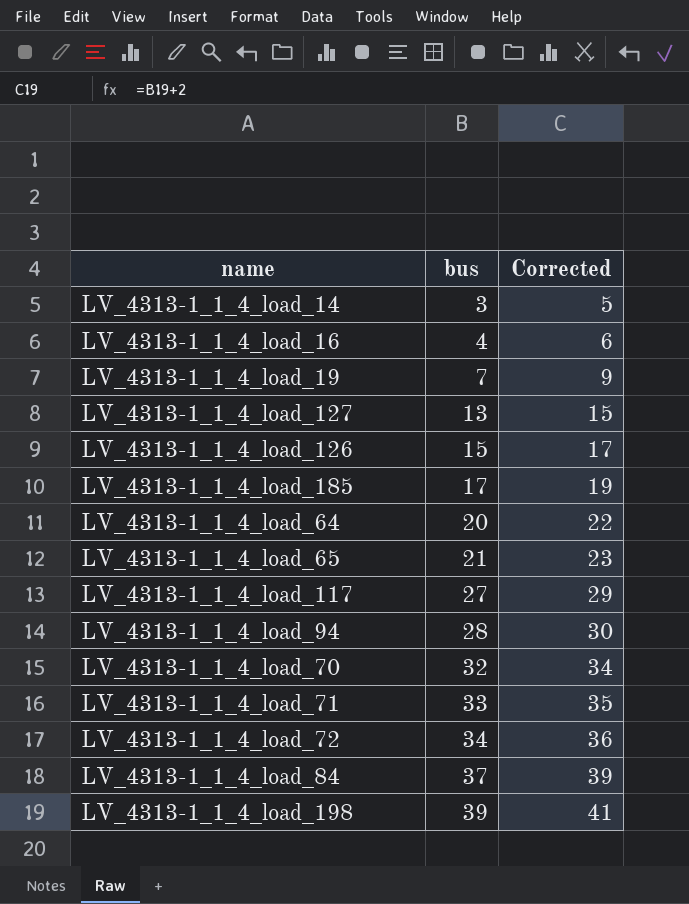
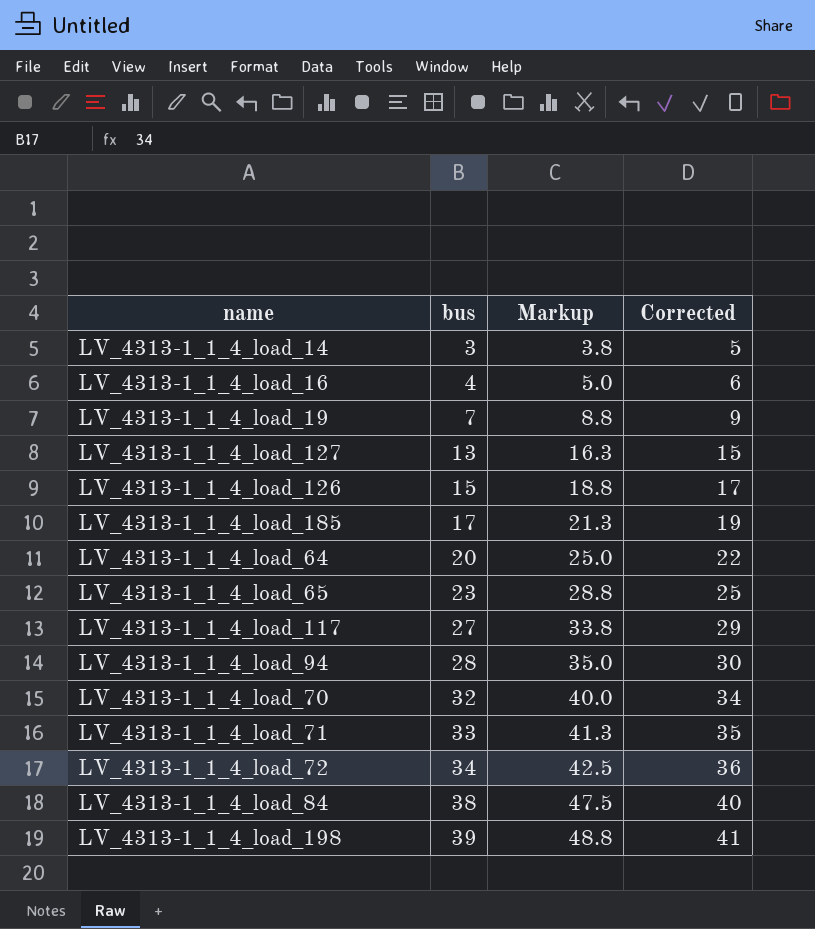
column Markup | formula: none -> [bus] * 1.25
LV_4313-1_1_4_load_65 | bus: 21 -> 23
LV_4313-1_1_4_load_65 | Corrected: 23 -> 25
LV_4313-1_1_4_load_84 | bus: 37 -> 38
LV_4313-1_1_4_load_84 | Corrected: 39 -> 40

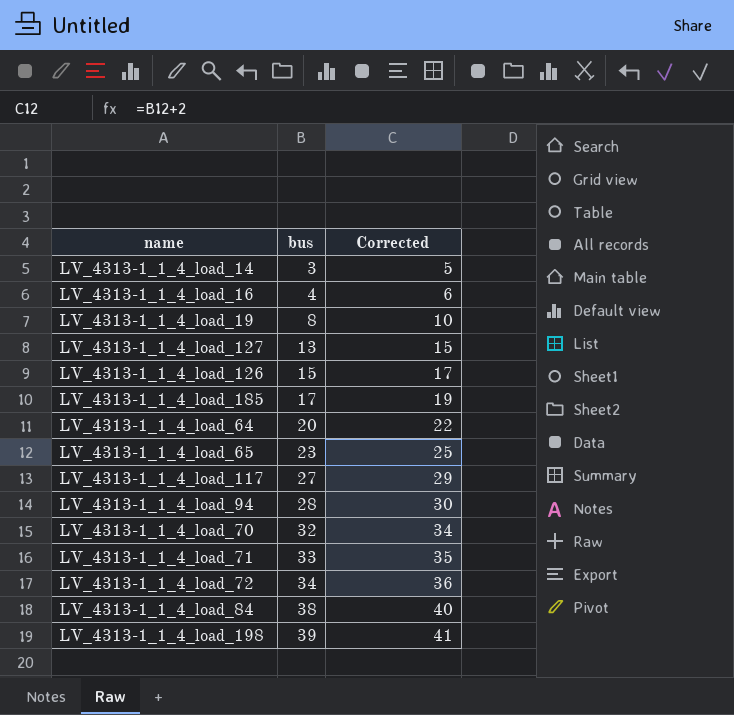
column Markup | formula: [bus] * 1.25 -> none
LV_4313-1_1_4_load_19 | bus: 7 -> 8
LV_4313-1_1_4_load_19 | Corrected: 9 -> 10

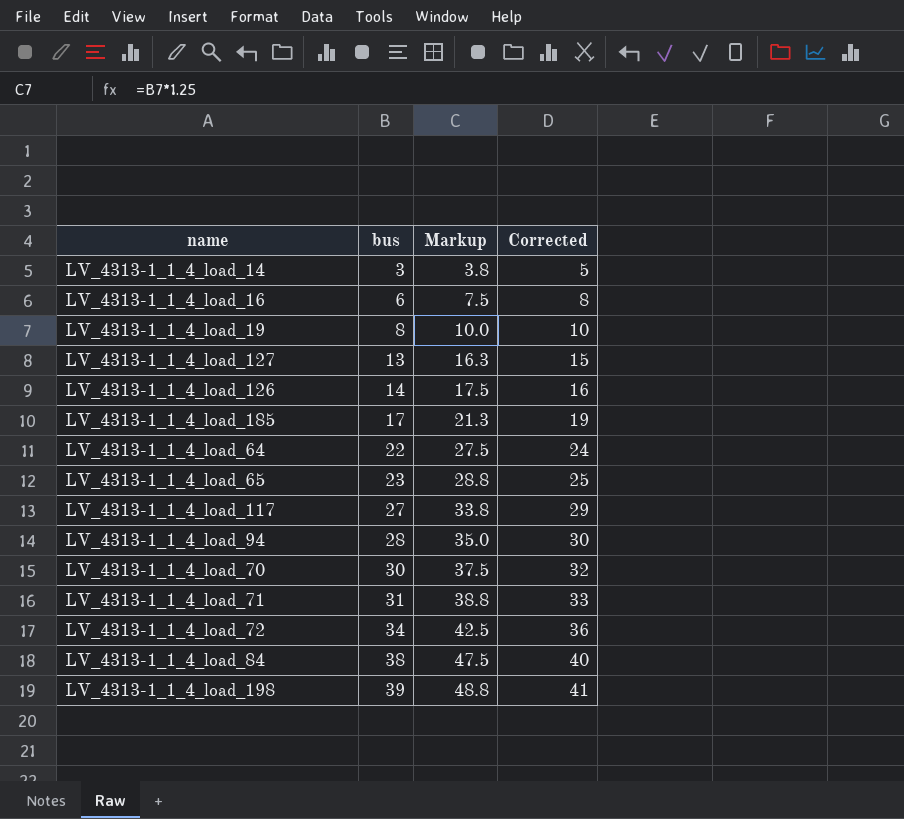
column Markup | formula: none -> [bus] * 1.25
LV_4313-1_1_4_load_16 | bus: 4 -> 6
LV_4313-1_1_4_load_16 | Corrected: 6 -> 8
LV_4313-1_1_4_load_126 | bus: 15 -> 14
LV_4313-1_1_4_load_126 | Corrected: 17 -> 16
LV_4313-1_1_4_load_64 | bus: 20 -> 22
LV_4313-1_1_4_load_64 | Corrected: 22 -> 24
LV_4313-1_1_4_load_70 | bus: 32 -> 30
LV_4313-1_1_4_load_70 | Corrected: 34 -> 32
LV_4313-1_1_4_load_71 | bus: 33 -> 31
LV_4313-1_1_4_load_71 | Corrected: 35 -> 33

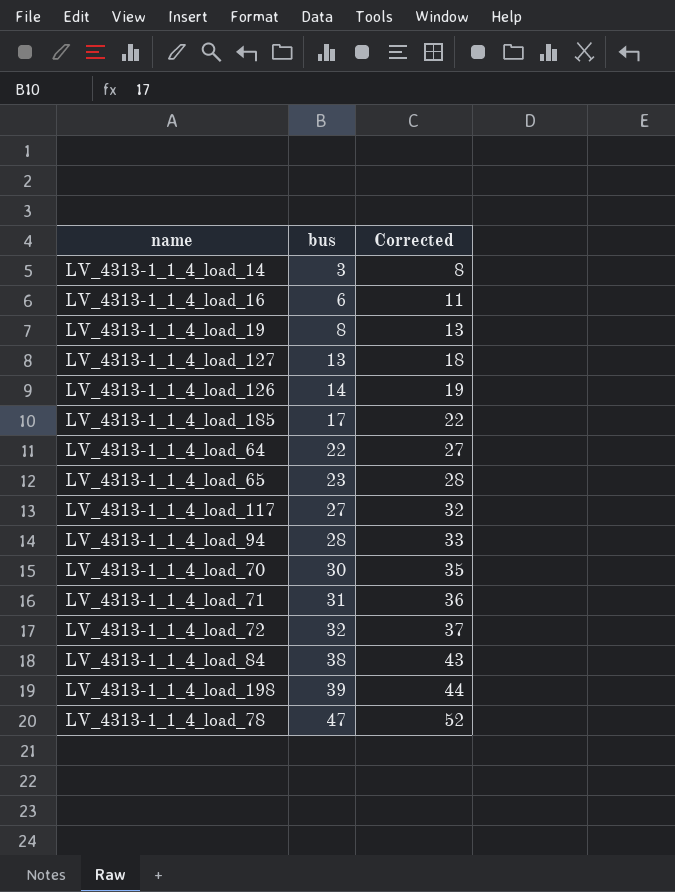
column Markup | formula: [bus] * 1.25 -> none
column Corrected | formula: [bus] + 2 -> [bus] + 5
LV_4313-1_1_4_load_72 | bus: 34 -> 32
row LV_4313-1_1_4_load_78: none -> 47 | 52

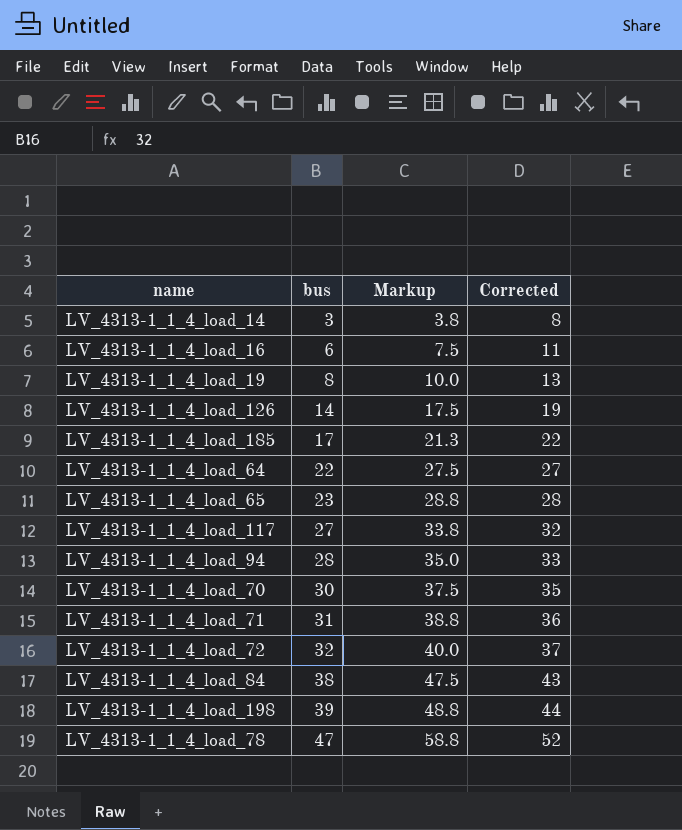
column Markup | formula: none -> [bus] * 1.25
row LV_4313-1_1_4_load_127: 13 | 18 -> none

